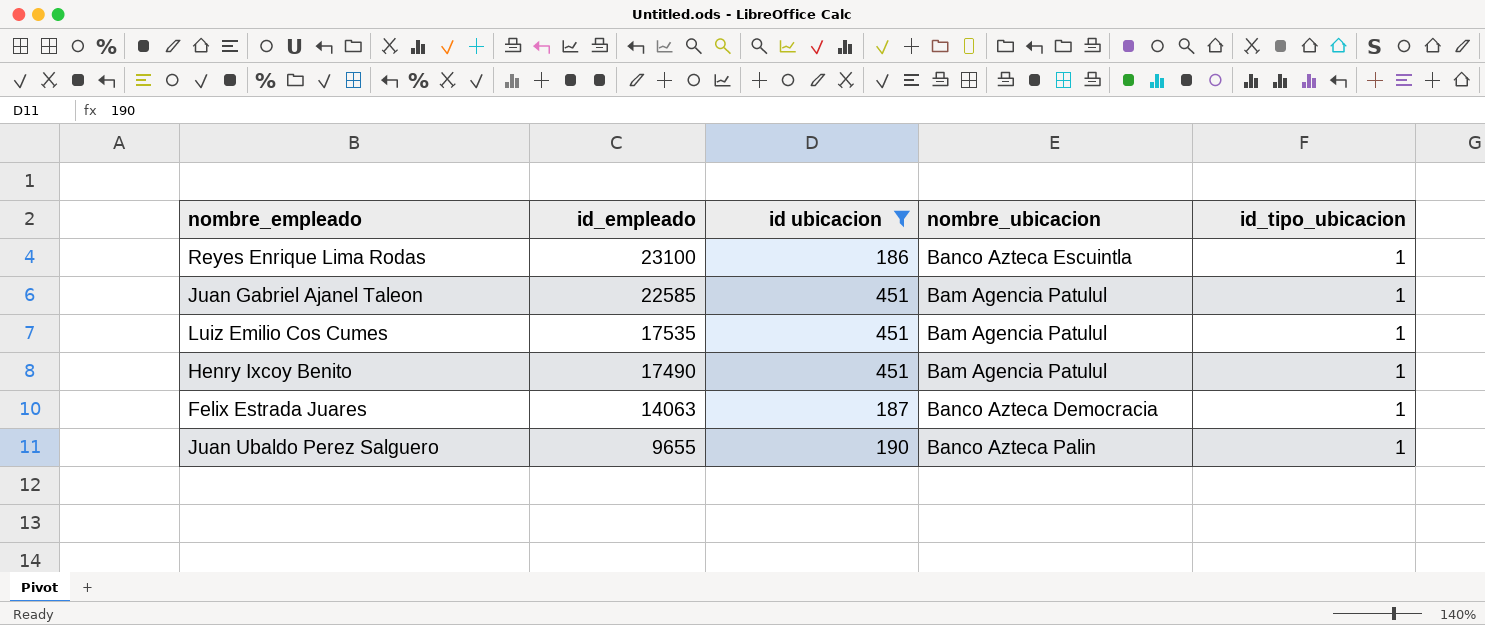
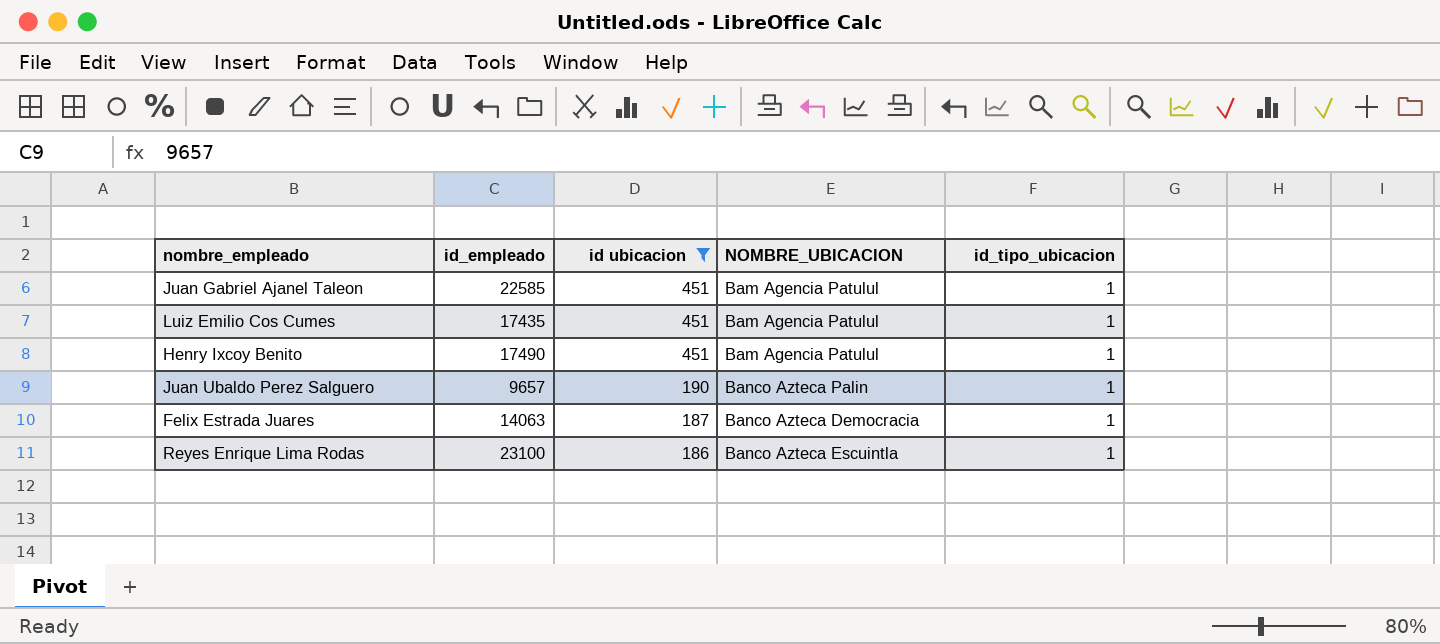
row order: id_empleado descending -> id ubicacion descending
column name: nombre_ubicacion -> NOMBRE_UBICACION
Luiz Emilio Cos Cumes | id_empleado: 17535 -> 17435
Juan Ubaldo Perez Salguero | id_empleado: 9655 -> 9657

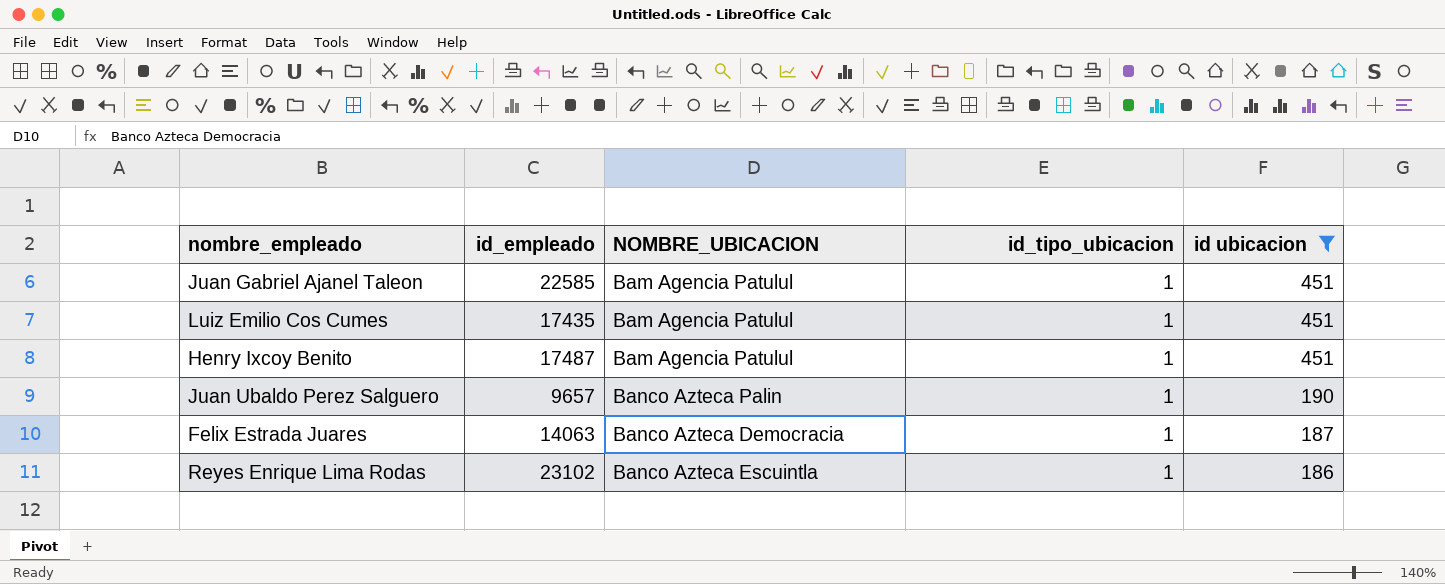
column id ubicacion | position: 3 -> 5
Henry Ixcoy Benito | id_empleado: 17490 -> 17487
Reyes Enrique Lima Rodas | id_empleado: 23100 -> 23102

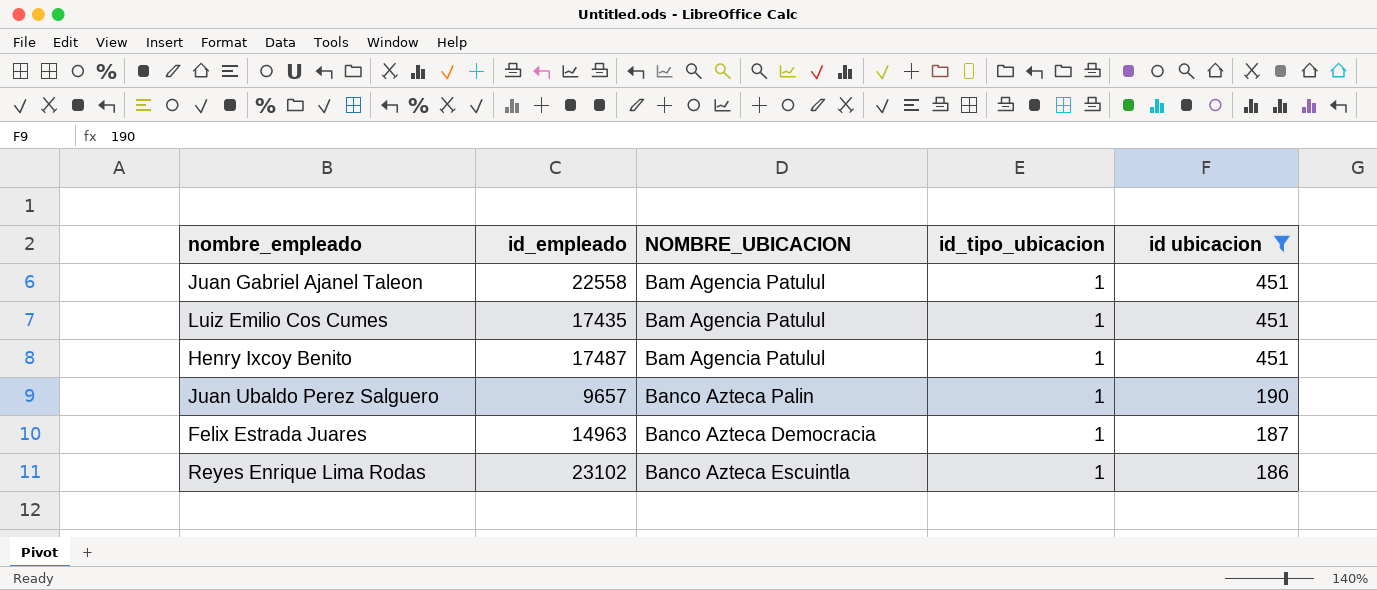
Juan Gabriel Ajanel Taleon | id_empleado: 22585 -> 22558
Felix Estrada Juares | id_empleado: 14063 -> 14963

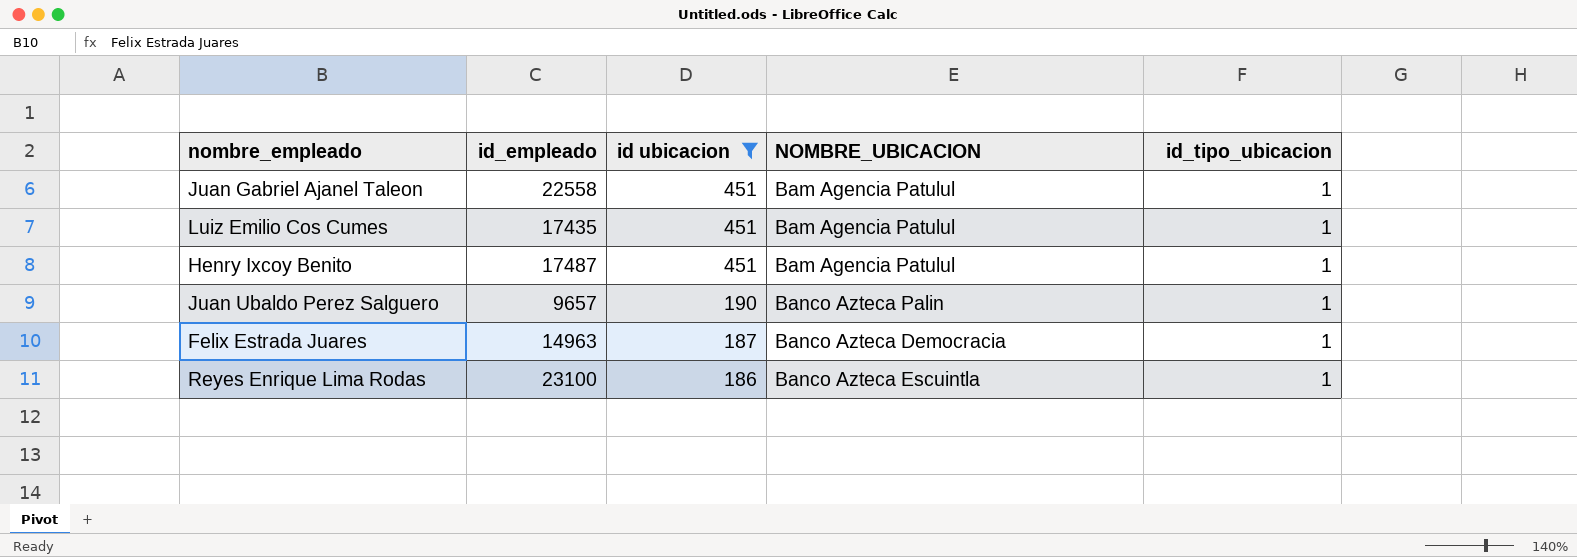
column id ubicacion | position: 5 -> 3
Reyes Enrique Lima Rodas | id_empleado: 23102 -> 23100

